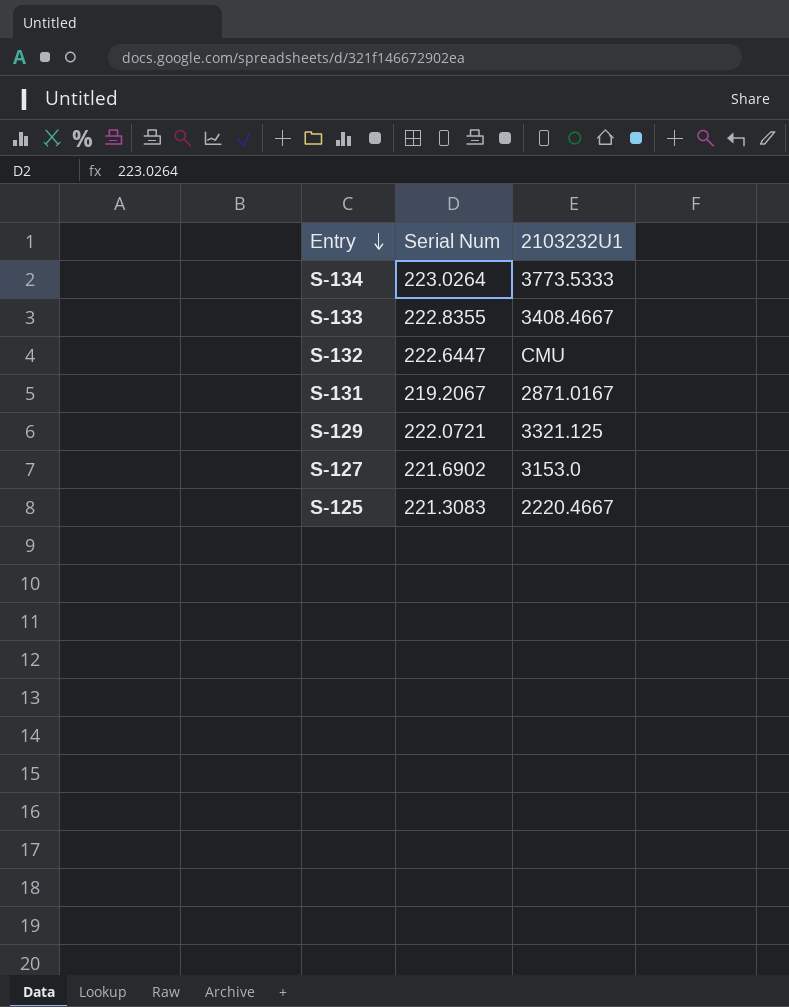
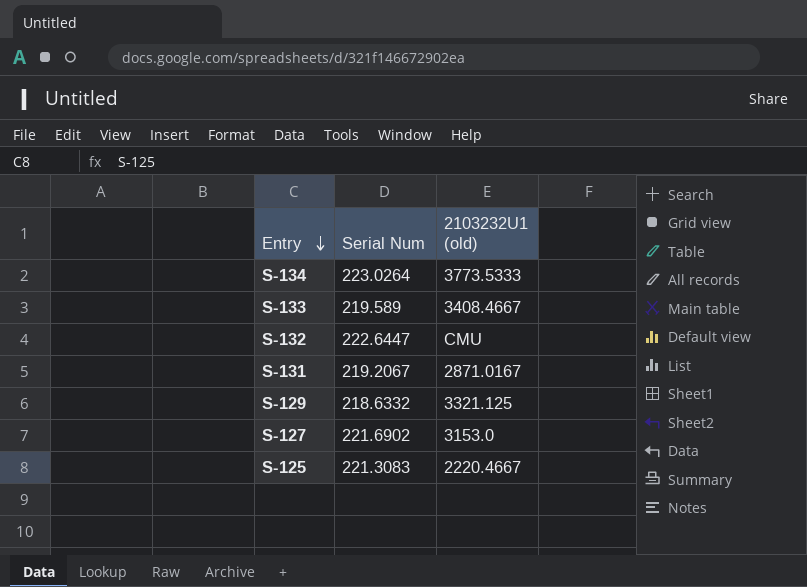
column name: 2103232U1 -> 2103232U1 (old)
S-133 | Serial Num: 222.8355 -> 219.589
S-129 | Serial Num: 222.0721 -> 218.6332

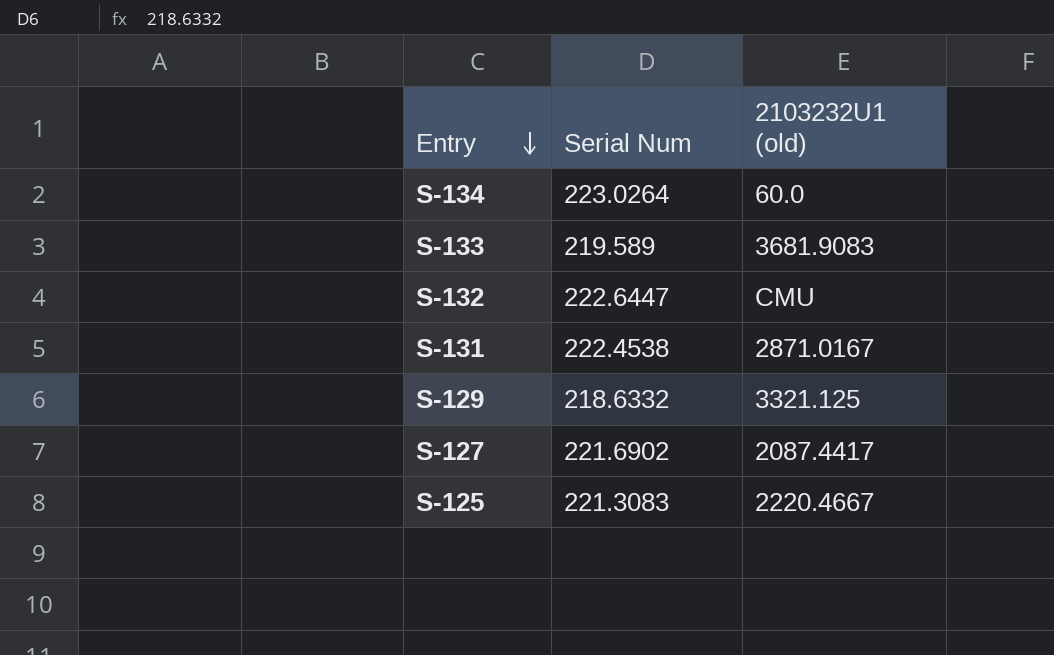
S-134 | 2103232U1 (old): 3773.5333 -> 60.0
S-133 | 2103232U1 (old): 3408.4667 -> 3681.9083
S-131 | Serial Num: 219.2067 -> 222.4538
S-127 | 2103232U1 (old): 3153.0 -> 2087.4417

